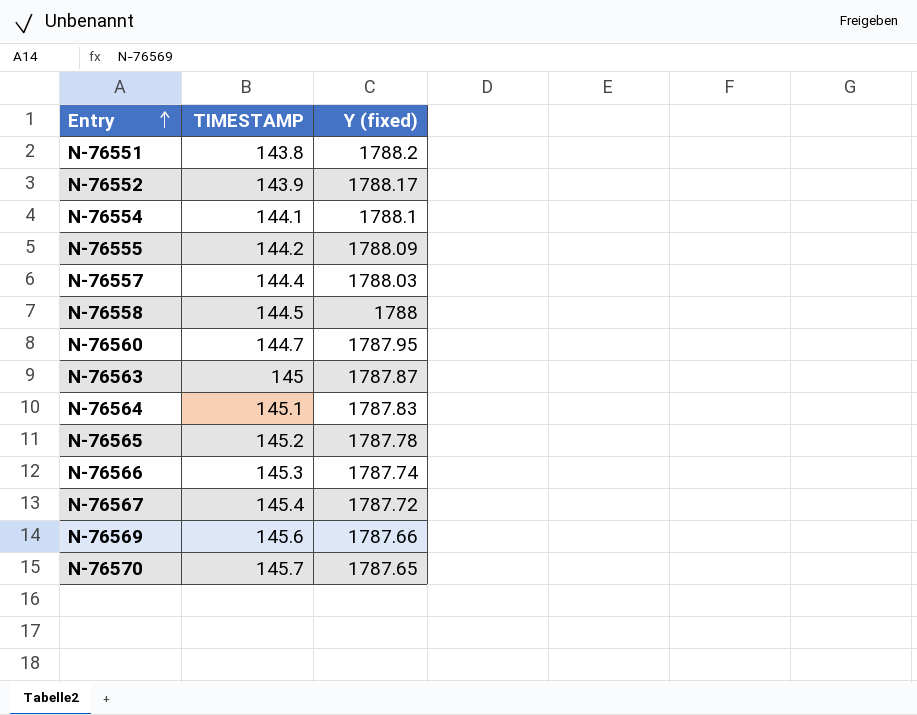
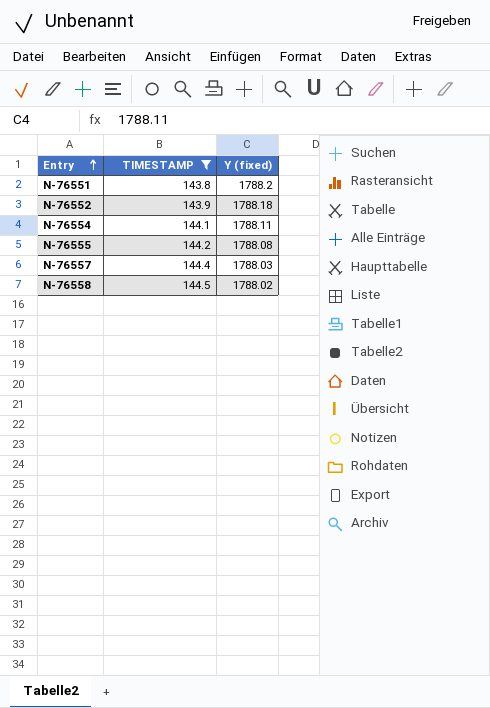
filter: none -> TIMESTAMP <= 144.5
N-76552 | Y (fixed): 1788.17 -> 1788.18
N-76554 | Y (fixed): 1788.1 -> 1788.11
N-76555 | Y (fixed): 1788.09 -> 1788.08
N-76558 | Y (fixed): 1788 -> 1788.02

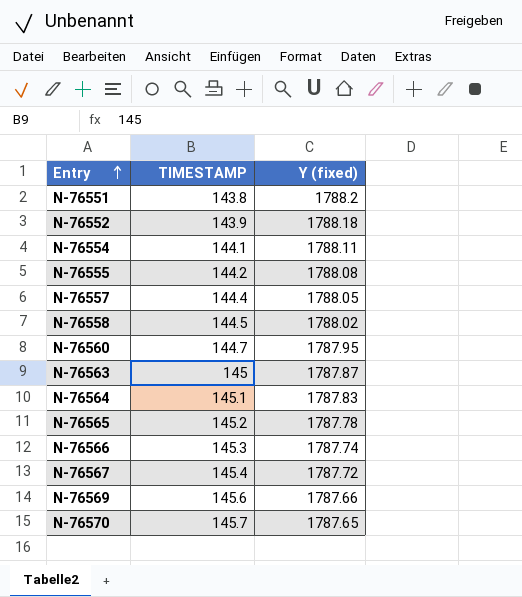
filter: TIMESTAMP <= 144.5 -> none
N-76557 | Y (fixed): 1788.03 -> 1788.05

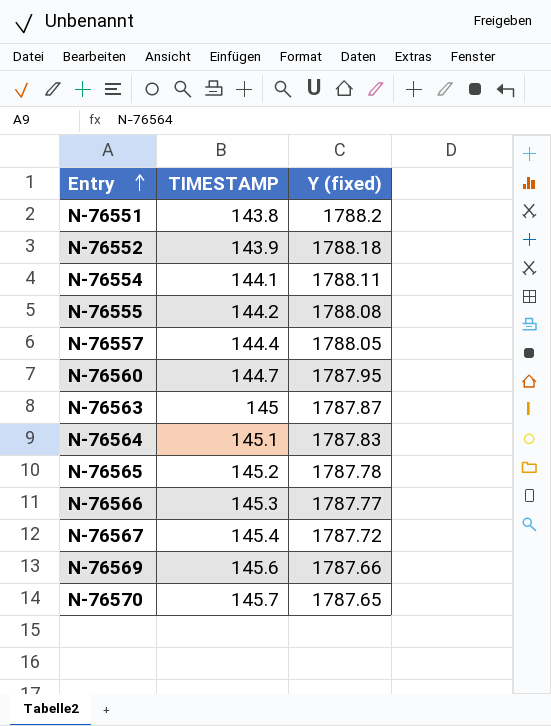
row N-76558: 144.5 | 1788.02 -> none
N-76566 | Y (fixed): 1787.74 -> 1787.77

